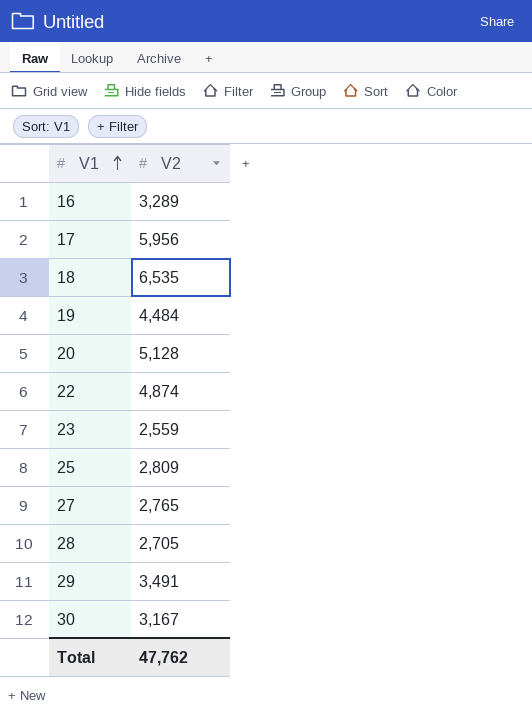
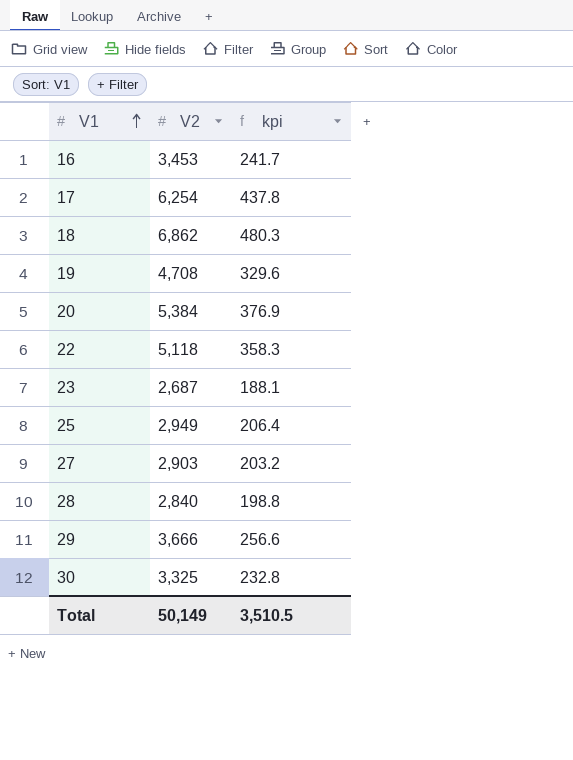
column kpi | formula: none -> [V2] * 0.07
16 | V2: 3,289 -> 3,453
17 | V2: 5,956 -> 6,254
18 | V2: 6,535 -> 6,862
19 | V2: 4,484 -> 4,708
20 | V2: 5,128 -> 5,384
22 | V2: 4,874 -> 5,118
23 | V2: 2,559 -> 2,687
25 | V2: 2,809 -> 2,949
27 | V2: 2,765 -> 2,903
28 | V2: 2,705 -> 2,840
29 | V2: 3,491 -> 3,666
30 | V2: 3,167 -> 3,325
Total | V2: 47,762 -> 50,149

